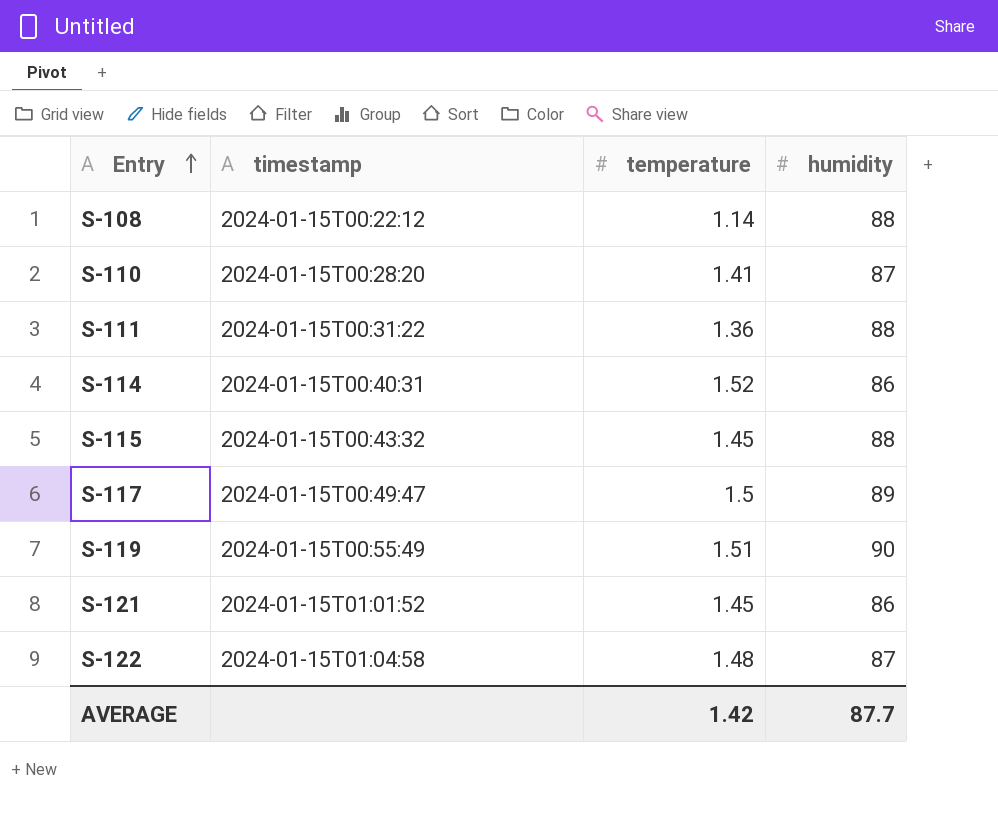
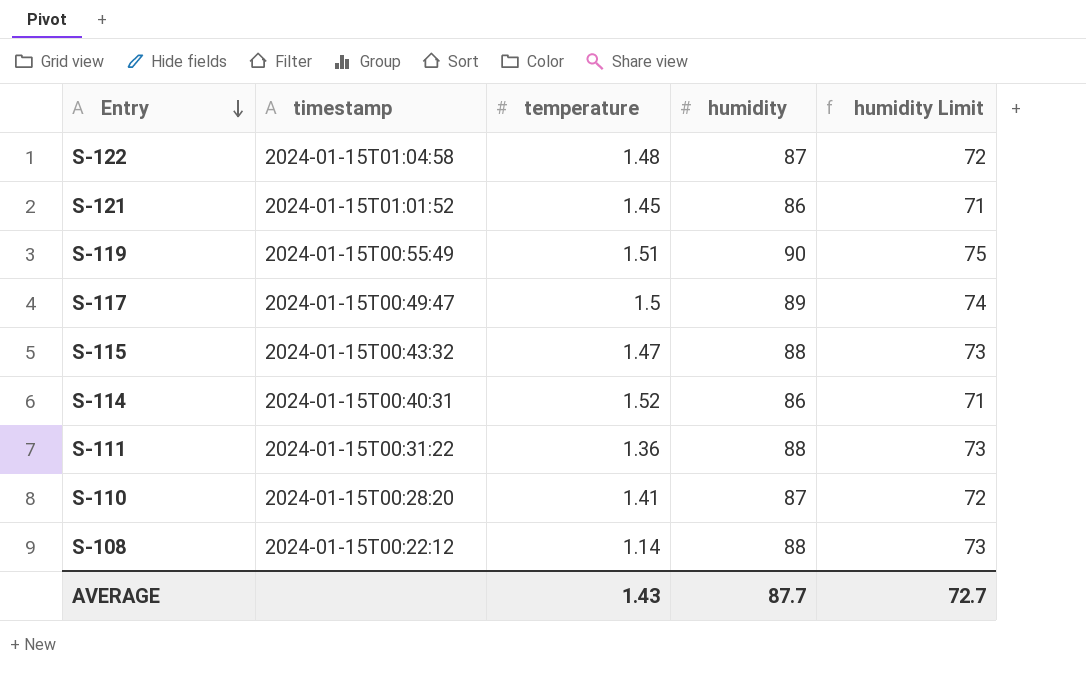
row order: Entry ascending -> Entry descending
column humidity Limit | formula: none -> [humidity] - 15
S-115 | temperature: 1.45 -> 1.47
AVERAGE | temperature: 1.42 -> 1.43

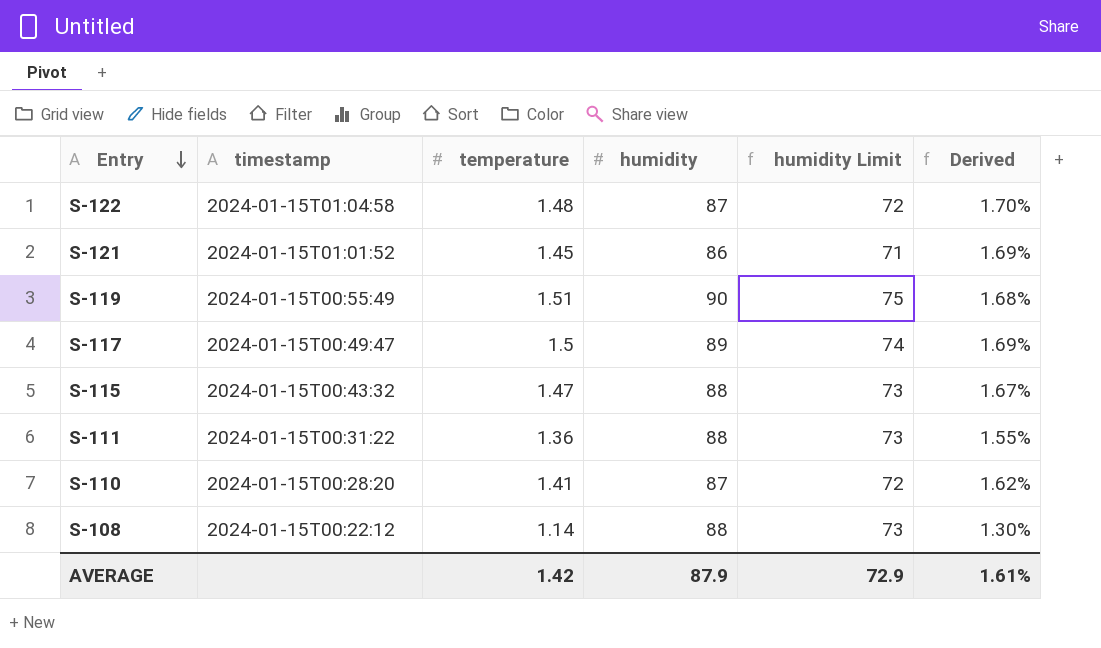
column Derived | formula: none -> [temperature] / [humidity]
row S-114: 2024-01-15T00:40:31 | 1.52 | 86 | 71 -> none
AVERAGE | temperature: 1.43 -> 1.42
AVERAGE | humidity: 87.7 -> 87.9
AVERAGE | humidity Limit: 72.7 -> 72.9

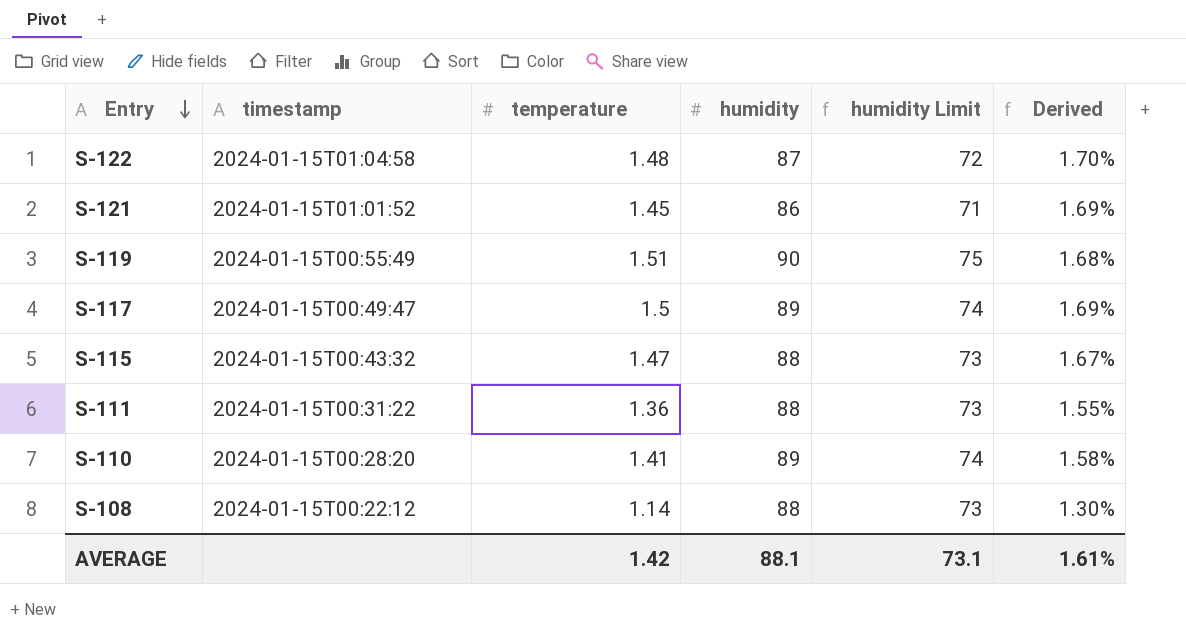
S-110 | humidity: 87 -> 89
S-110 | humidity Limit: 72 -> 74
S-110 | Derived: 1.62% -> 1.58%
AVERAGE | humidity: 87.9 -> 88.1
AVERAGE | humidity Limit: 72.9 -> 73.1

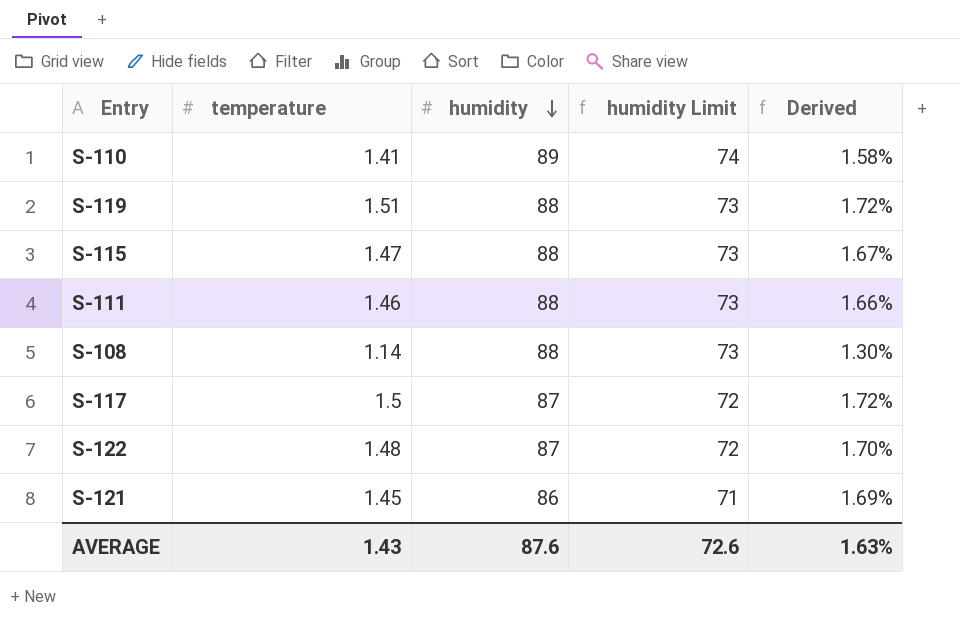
row order: Entry descending -> humidity descending
column timestamp | position: 2 -> none
S-119 | humidity: 90 -> 88
S-119 | humidity Limit: 75 -> 73
S-119 | Derived: 1.68% -> 1.72%
S-111 | temperature: 1.36 -> 1.46
S-111 | Derived: 1.55% -> 1.66%
S-117 | humidity: 89 -> 87
S-117 | humidity Limit: 74 -> 72
S-117 | Derived: 1.69% -> 1.72%
AVERAGE | temperature: 1.42 -> 1.43
AVERAGE | humidity: 88.1 -> 87.6
AVERAGE | humidity Limit: 73.1 -> 72.6
AVERAGE | Derived: 1.61% -> 1.63%

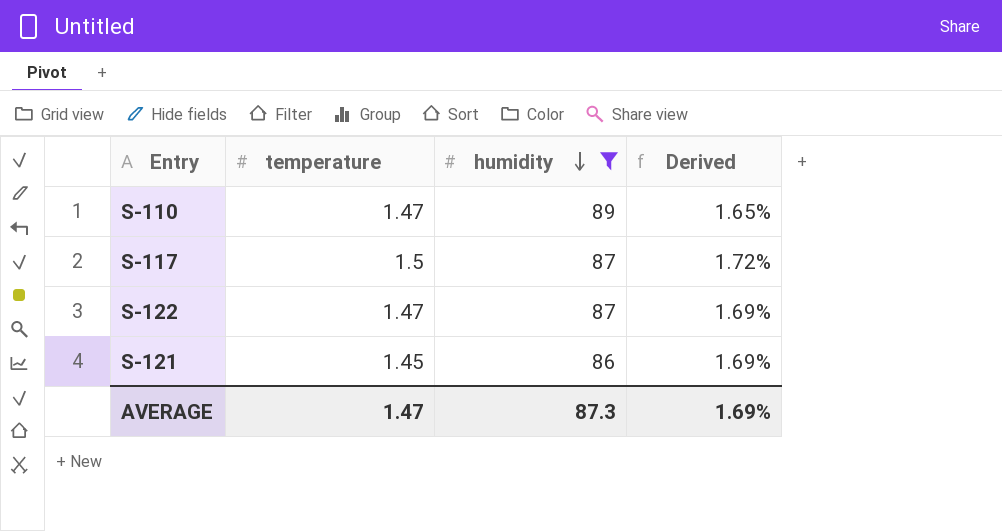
filter: none -> humidity != 88
column humidity Limit | formula: [humidity] - 15 -> none
S-110 | temperature: 1.41 -> 1.47
S-110 | Derived: 1.58% -> 1.65%
S-122 | temperature: 1.48 -> 1.47
S-122 | Derived: 1.70% -> 1.69%
AVERAGE | temperature: 1.43 -> 1.47
AVERAGE | humidity: 87.6 -> 87.3
AVERAGE | Derived: 1.63% -> 1.69%

